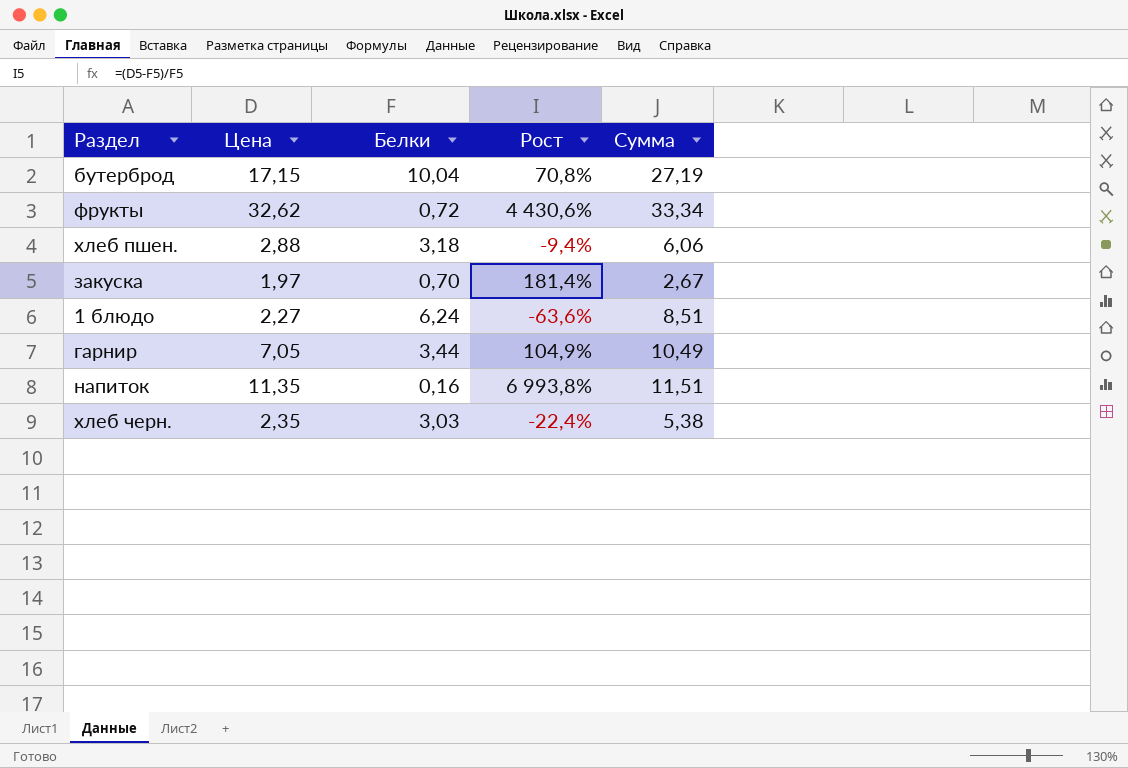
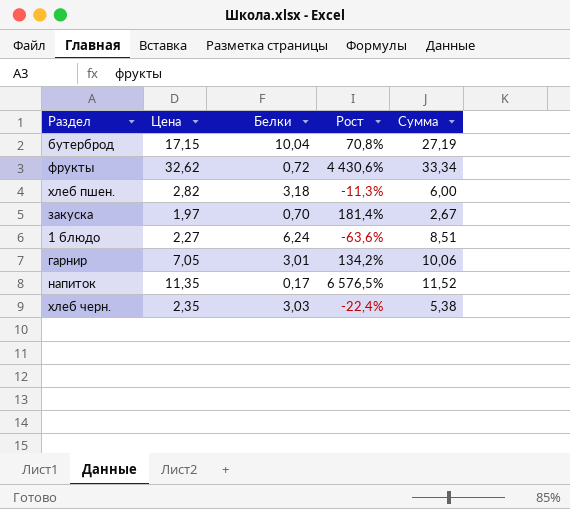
хлеб пшен. | Цена: 2,88 -> 2,82
хлеб пшен. | Рост: -9,4% -> -11,3%
хлеб пшен. | Сумма: 6,06 -> 6,00
гарнир | Белки: 3,44 -> 3,01
гарнир | Рост: 104,9% -> 134,2%
гарнир | Сумма: 10,49 -> 10,06
напиток | Белки: 0,16 -> 0,17
напиток | Рост: 6 993,8% -> 6 576,5%
напиток | Сумма: 11,51 -> 11,52

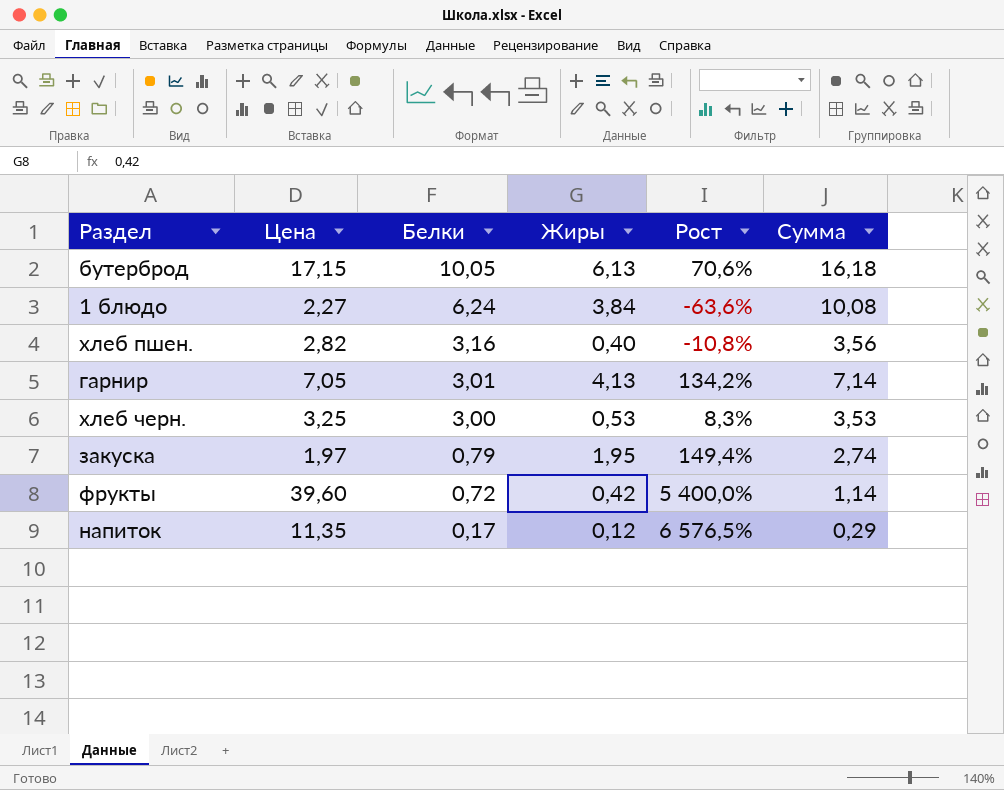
row order: none -> Белки descending
column Жиры | position: none -> 4
column Сумма | formula: [Цена] + [Белки] -> [Белки] + [Жиры]
бутерброд | Белки: 10,04 -> 10,05
бутерброд | Рост: 70,8% -> 70,6%
хлеб пшен. | Белки: 3,18 -> 3,16
хлеб пшен. | Рост: -11,3% -> -10,8%
хлеб черн. | Цена: 2,35 -> 3,25
хлеб черн. | Белки: 3,03 -> 3,00
хлеб черн. | Рост: -22,4% -> 8,3%
закуска | Белки: 0,70 -> 0,79
закуска | Рост: 181,4% -> 149,4%
фрукты | Цена: 32,62 -> 39,60
фрукты | Рост: 4 430,6% -> 5 400,0%

